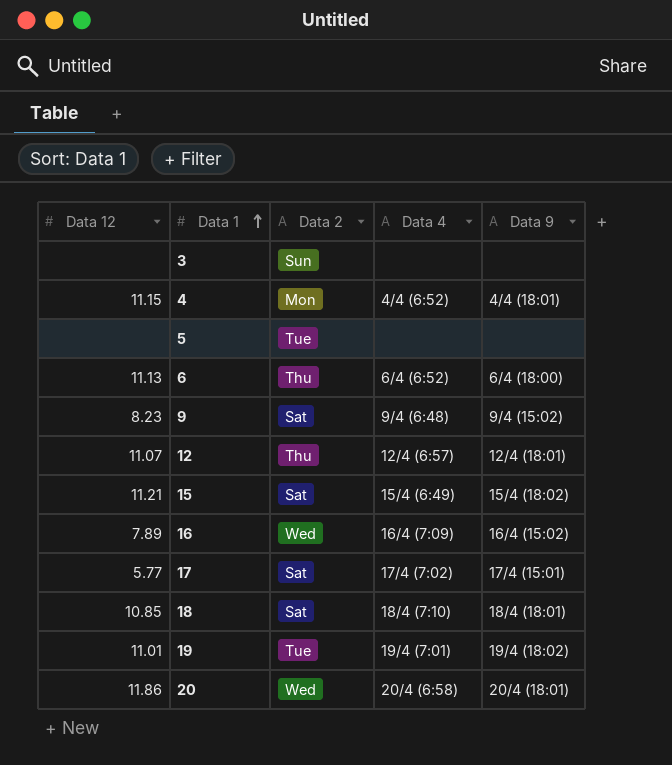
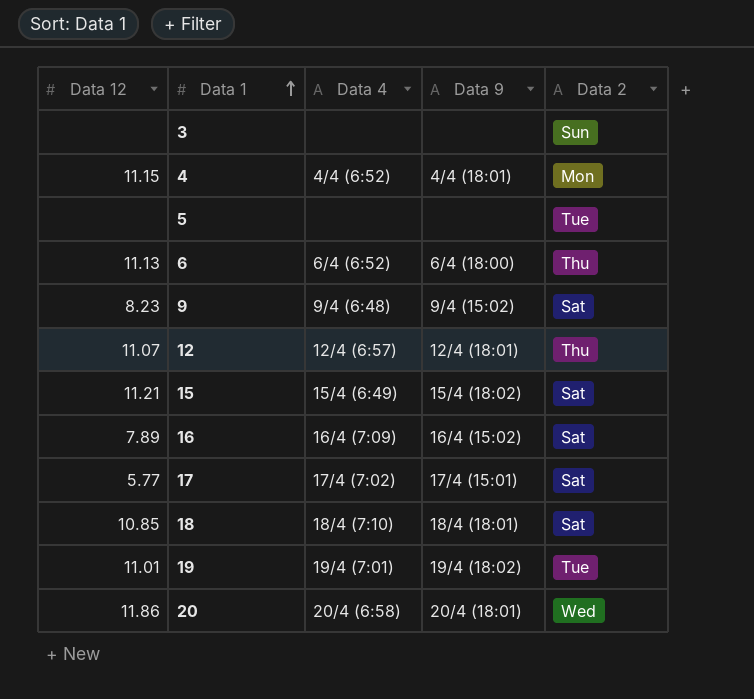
column Data 2 | position: 3 -> 5
16 | Data 2: Wed -> Sat

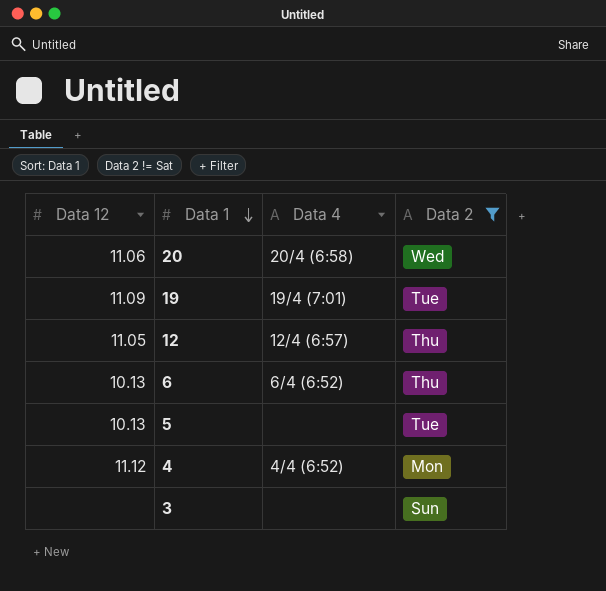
filter: none -> Data 2 != Sat
row order: Data 1 ascending -> Data 1 descending
column Data 9 | position: 4 -> none
20 | Data 12: 11.86 -> 11.06
19 | Data 12: 11.01 -> 11.09
12 | Data 12: 11.07 -> 11.05
6 | Data 12: 11.13 -> 10.13
5 | Data 12: none -> 10.13
4 | Data 12: 11.15 -> 11.12

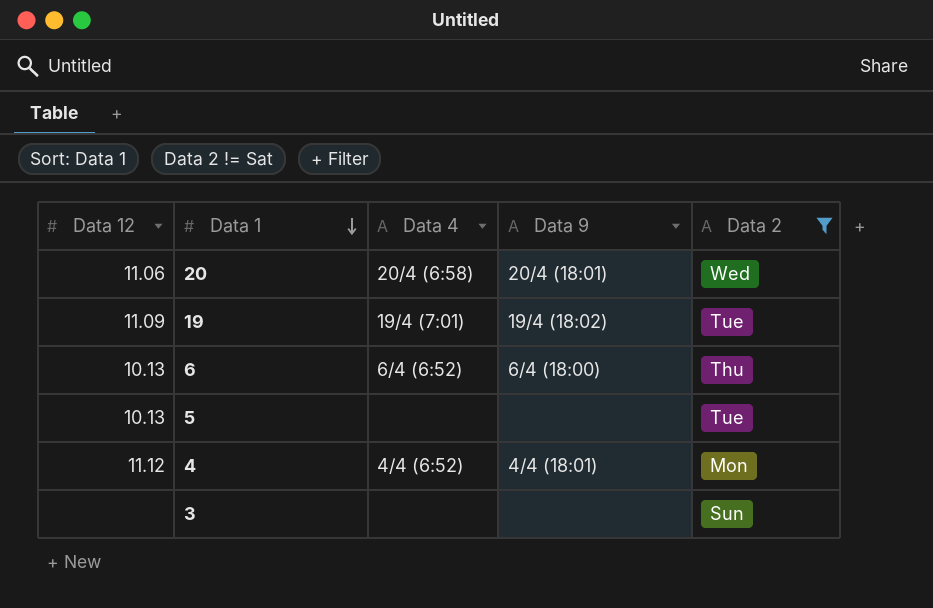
column Data 9 | position: none -> 4
row 12: 11.05 | 12/4 (6:57) | Thu -> none

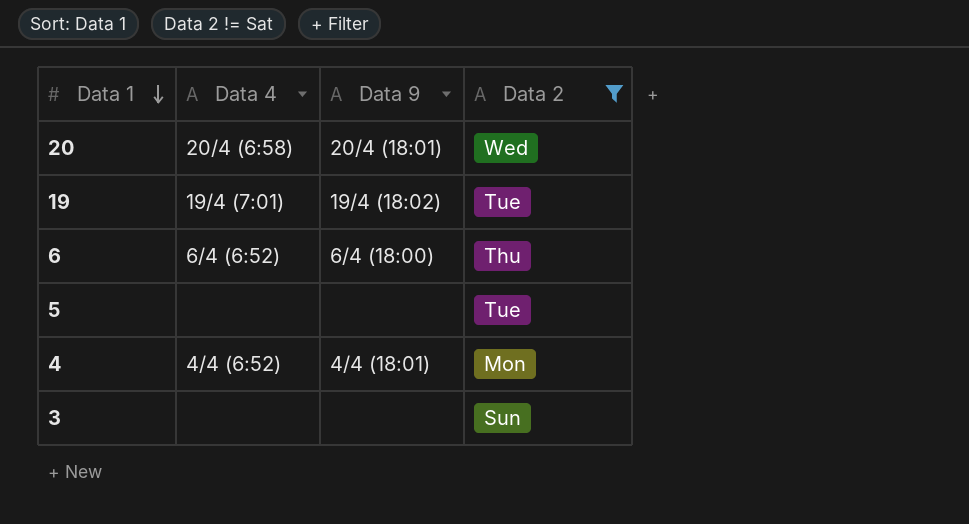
column Data 12 | position: 1 -> none

